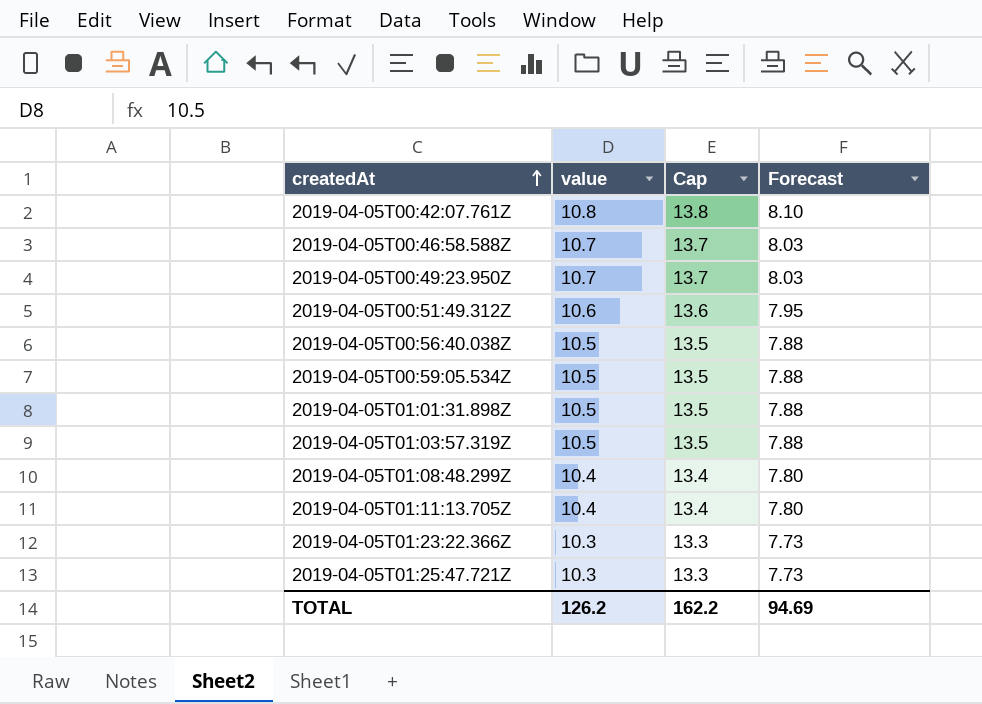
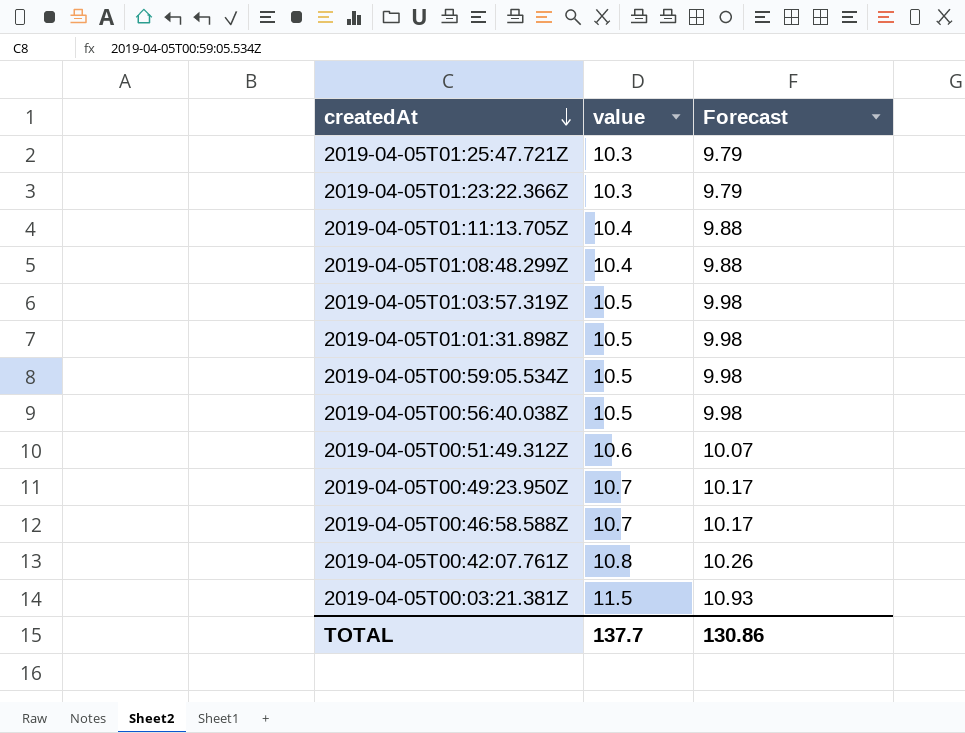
row order: createdAt ascending -> createdAt descending
column Cap | formula: [value] + 3 -> none
column Forecast | formula: [value] * 0.75 -> [value] * 0.95
row 2019-04-05T00:03:21.381Z: none -> 11.5 | 10.93
TOTAL | value: 126.2 -> 137.7
TOTAL | Forecast: 94.69 -> 130.86

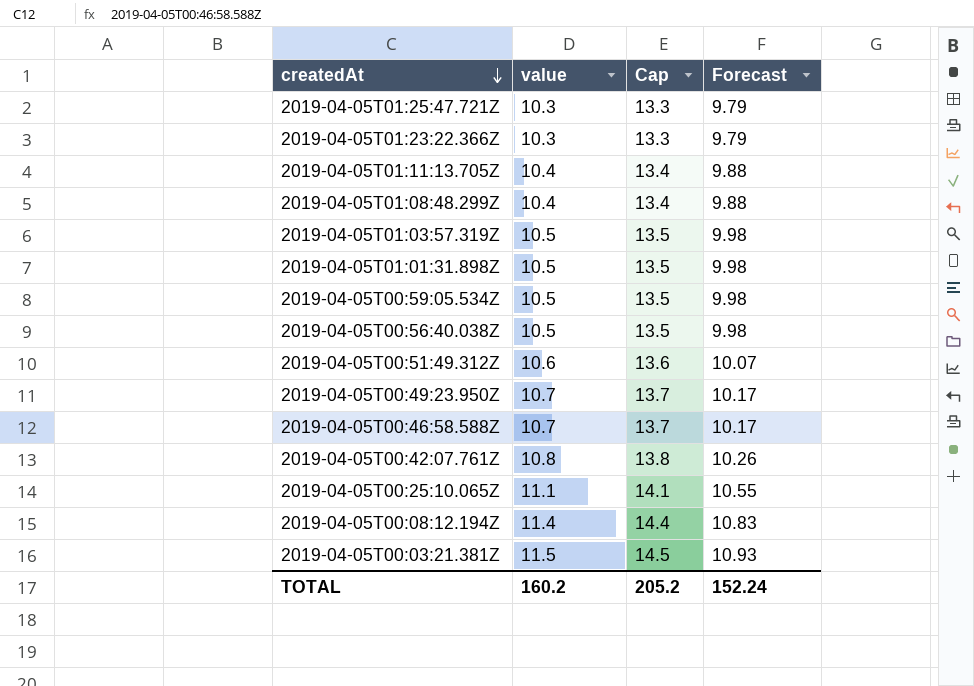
column Cap | formula: none -> [value] + 3
row 2019-04-05T00:25:10.065Z: none -> 11.1 | 14.1 | 10.55
row 2019-04-05T00:08:12.194Z: none -> 11.4 | 14.4 | 10.83
TOTAL | value: 137.7 -> 160.2
TOTAL | Forecast: 130.86 -> 152.24

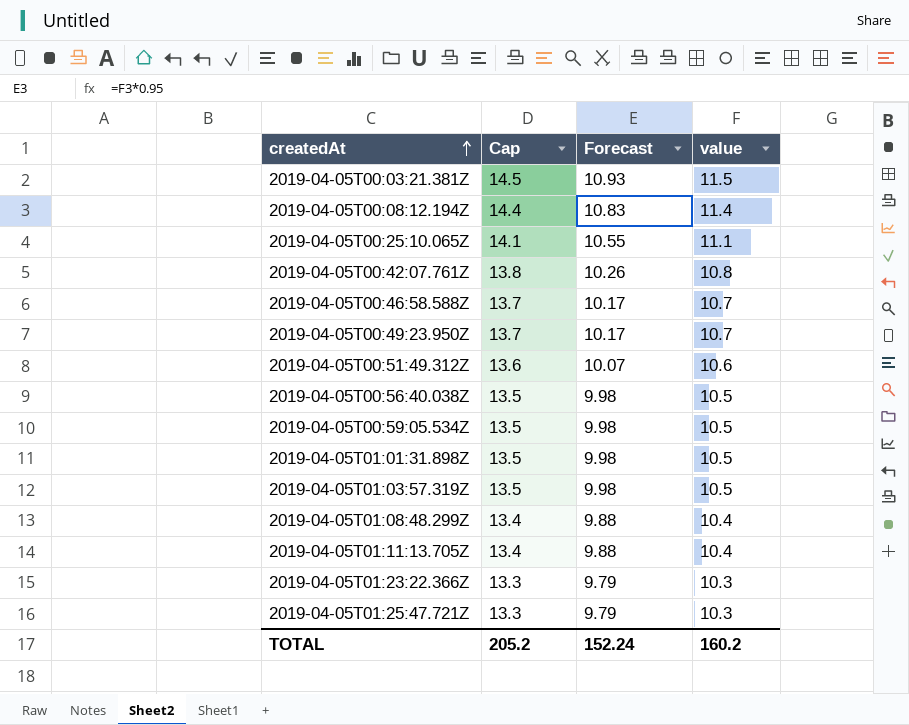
row order: createdAt descending -> createdAt ascending
column value | position: 2 -> 4

